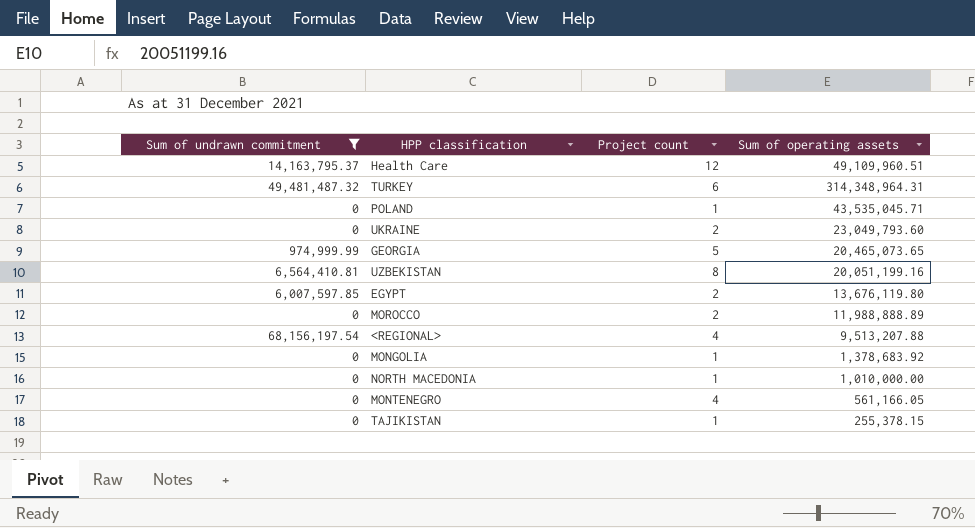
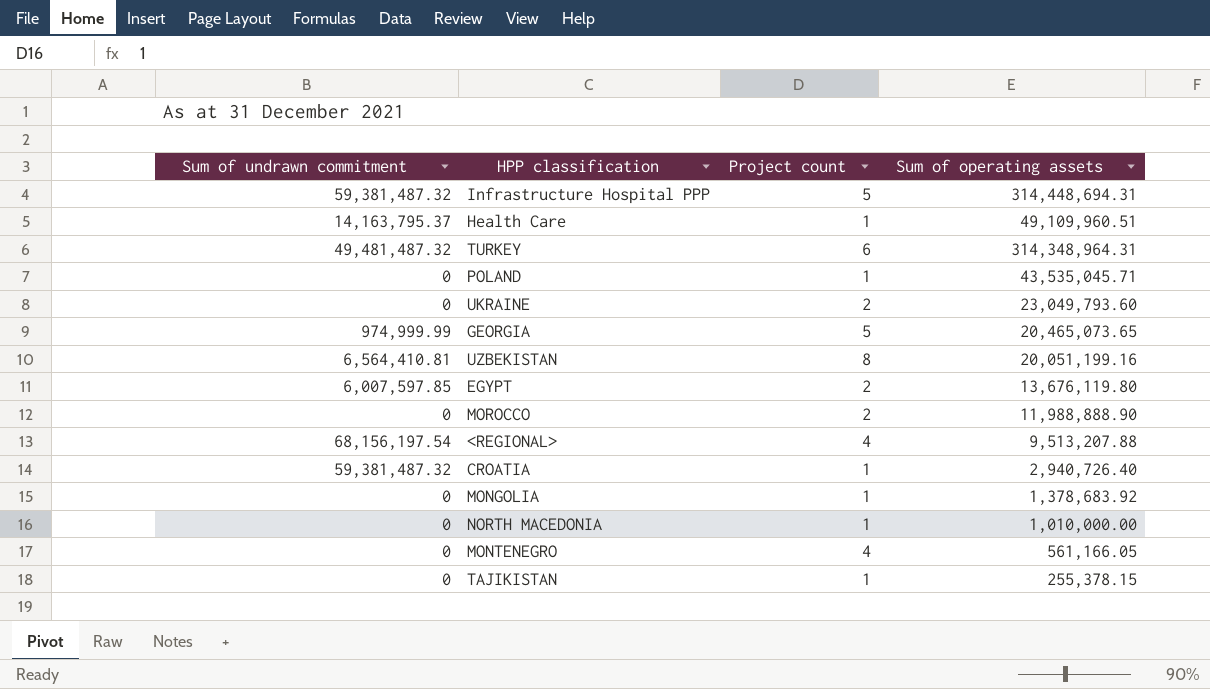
filter: Sum of undrawn commitment != 59,381,487.32 -> none
Health Care | Project count: 12 -> 1
MOROCCO | Sum of operating assets: 11,988,888.89 -> 11,988,888.90

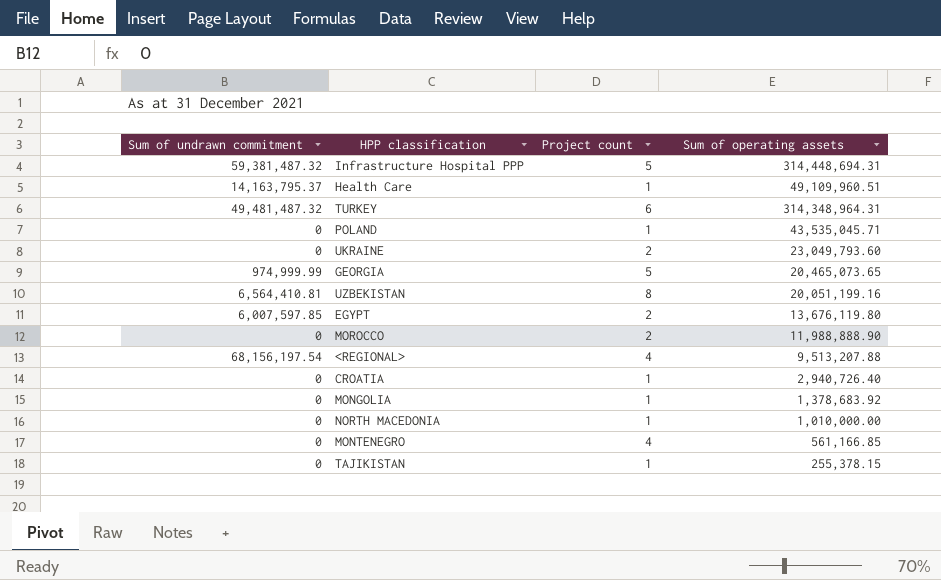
CROATIA | Sum of undrawn commitment: 59,381,487.32 -> 0
MONTENEGRO | Sum of operating assets: 561,166.05 -> 561,166.85

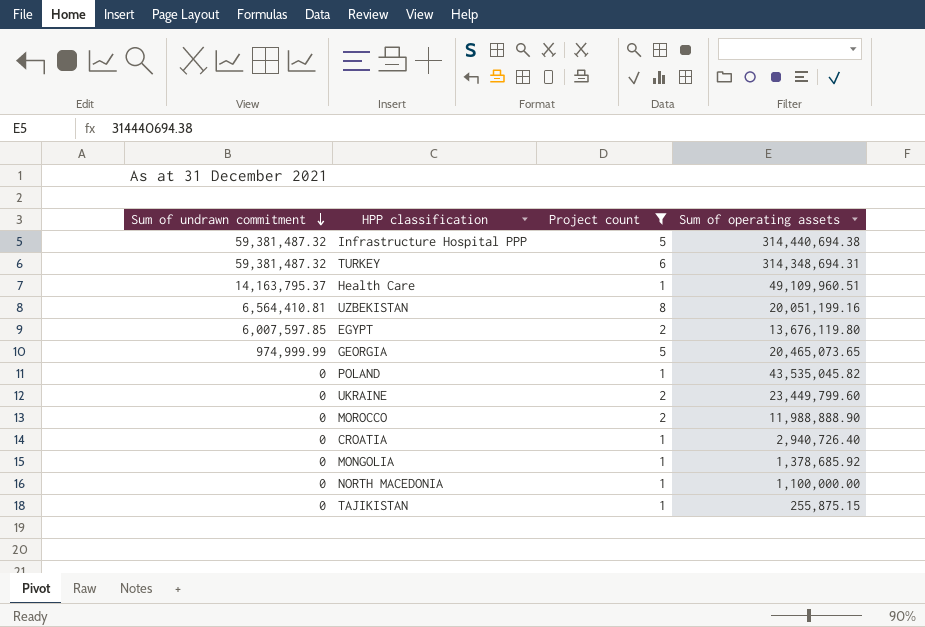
filter: none -> Project count != 4
row order: none -> Sum of undrawn commitment descending
Infrastructure Hospital PPP | Sum of operating assets: 314,448,694.31 -> 314,440,694.38
TURKEY | Sum of undrawn commitment: 49,481,487.32 -> 59,381,487.32
TURKEY | Sum of operating assets: 314,348,964.31 -> 314,348,694.31
POLAND | Sum of operating assets: 43,535,045.71 -> 43,535,045.82
UKRAINE | Sum of operating assets: 23,049,793.60 -> 23,449,799.60
MONGOLIA | Sum of operating assets: 1,378,683.92 -> 1,378,685.92
NORTH MACEDONIA | Sum of operating assets: 1,010,000.00 -> 1,100,000.00
TAJIKISTAN | Sum of operating assets: 255,378.15 -> 255,875.15

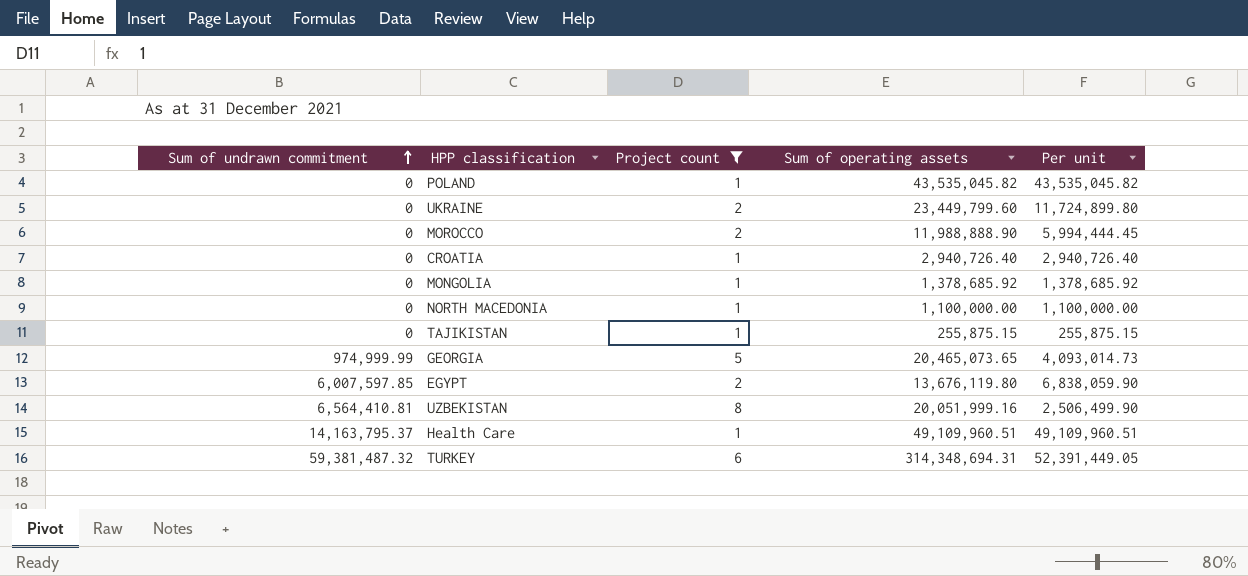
row order: Sum of undrawn commitment descending -> Sum of undrawn commitment ascending
column Per unit | formula: none -> [Sum of operating assets] / [Project count]
row Infrastructure Hospital PPP: 59,381,487.32 | 5 | 314,440,694.38 -> none
UZBEKISTAN | Sum of operating assets: 20,051,199.16 -> 20,051,999.16

